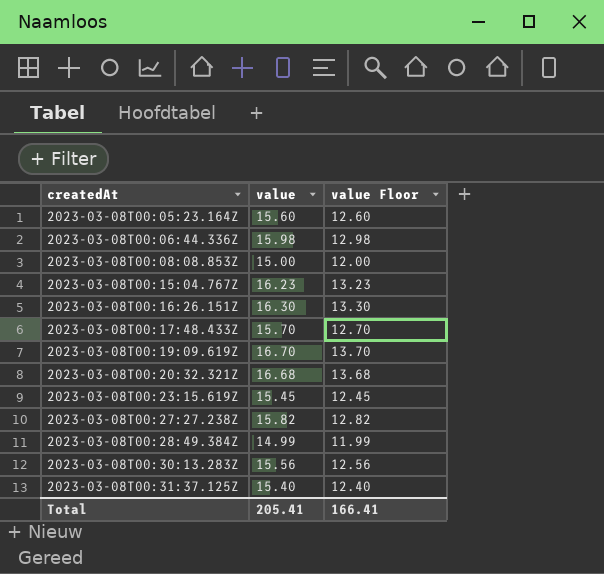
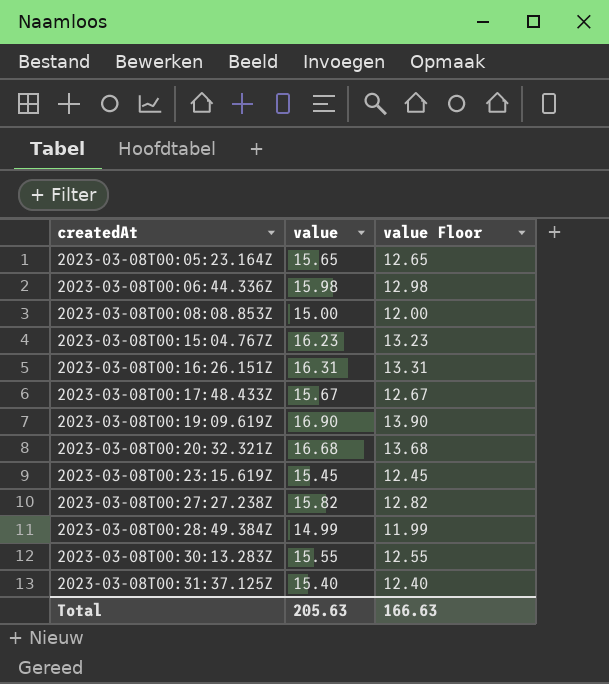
2023-03-08T00:05:23.164Z | value: 15.60 -> 15.65
2023-03-08T00:05:23.164Z | value Floor: 12.60 -> 12.65
2023-03-08T00:16:26.151Z | value: 16.30 -> 16.31
2023-03-08T00:16:26.151Z | value Floor: 13.30 -> 13.31
2023-03-08T00:17:48.433Z | value: 15.70 -> 15.67
2023-03-08T00:17:48.433Z | value Floor: 12.70 -> 12.67
2023-03-08T00:19:09.619Z | value: 16.70 -> 16.90
2023-03-08T00:19:09.619Z | value Floor: 13.70 -> 13.90
2023-03-08T00:30:13.283Z | value: 15.56 -> 15.55
2023-03-08T00:30:13.283Z | value Floor: 12.56 -> 12.55
Total | value: 205.41 -> 205.63
Total | value Floor: 166.41 -> 166.63

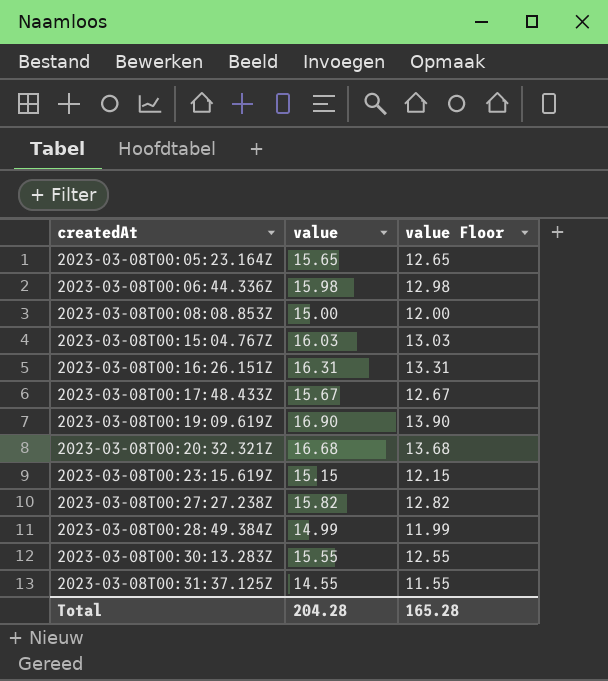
2023-03-08T00:15:04.767Z | value: 16.23 -> 16.03
2023-03-08T00:15:04.767Z | value Floor: 13.23 -> 13.03
2023-03-08T00:23:15.619Z | value: 15.45 -> 15.15
2023-03-08T00:23:15.619Z | value Floor: 12.45 -> 12.15
2023-03-08T00:31:37.125Z | value: 15.40 -> 14.55
2023-03-08T00:31:37.125Z | value Floor: 12.40 -> 11.55
Total | value: 205.63 -> 204.28
Total | value Floor: 166.63 -> 165.28

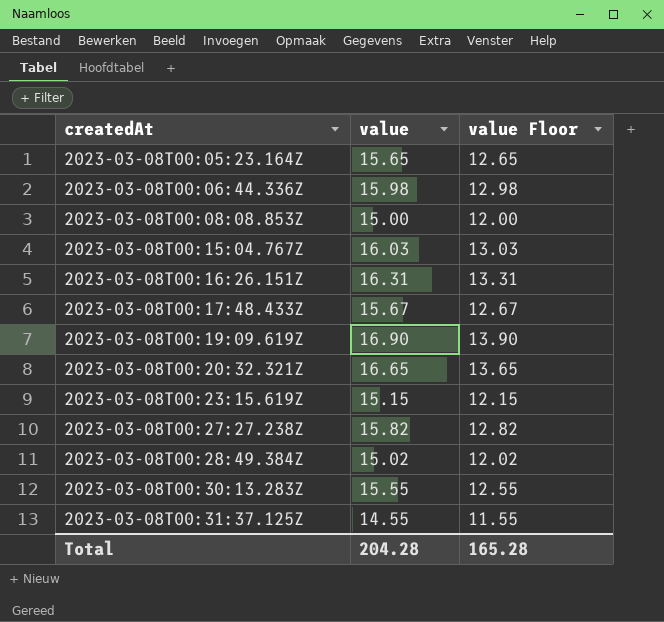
2023-03-08T00:20:32.321Z | value: 16.68 -> 16.65
2023-03-08T00:20:32.321Z | value Floor: 13.68 -> 13.65
2023-03-08T00:28:49.384Z | value: 14.99 -> 15.02
2023-03-08T00:28:49.384Z | value Floor: 11.99 -> 12.02

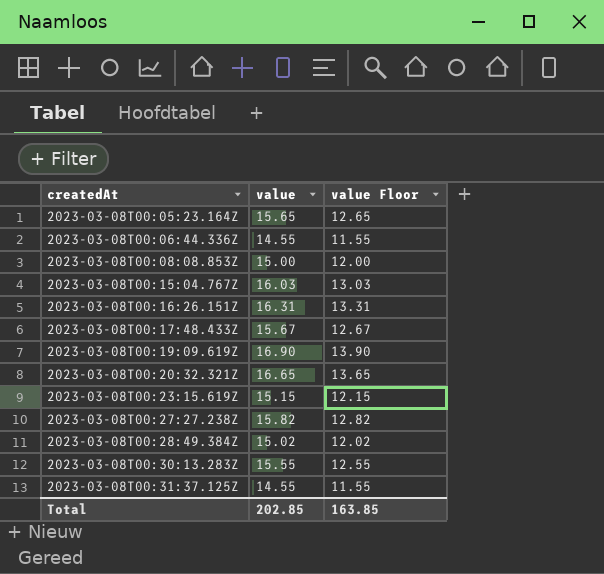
2023-03-08T00:06:44.336Z | value: 15.98 -> 14.55
2023-03-08T00:06:44.336Z | value Floor: 12.98 -> 11.55
Total | value: 204.28 -> 202.85
Total | value Floor: 165.28 -> 163.85

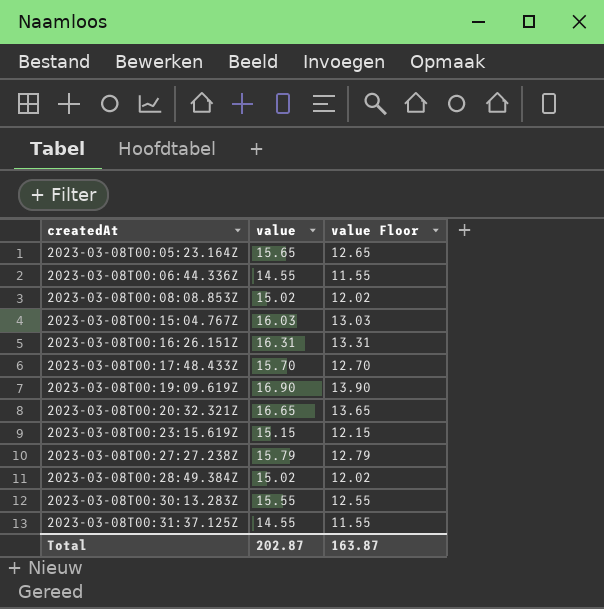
2023-03-08T00:08:08.853Z | value: 15.00 -> 15.02
2023-03-08T00:08:08.853Z | value Floor: 12.00 -> 12.02
2023-03-08T00:17:48.433Z | value: 15.67 -> 15.70
2023-03-08T00:17:48.433Z | value Floor: 12.67 -> 12.70
2023-03-08T00:27:27.238Z | value: 15.82 -> 15.79
2023-03-08T00:27:27.238Z | value Floor: 12.82 -> 12.79
Total | value: 202.85 -> 202.87
Total | value Floor: 163.85 -> 163.87

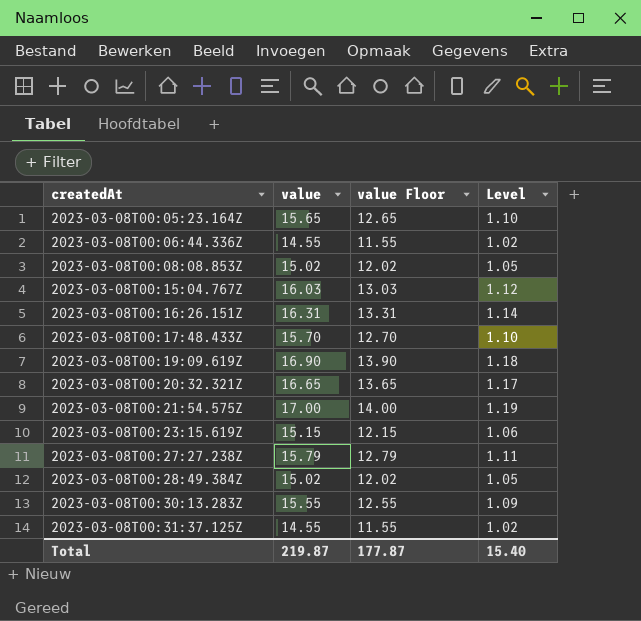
column Level | formula: none -> [value] * 0.07
row 2023-03-08T00:21:54.575Z: none -> 17.00 | 14.00 | 1.19
Total | value: 202.87 -> 219.87
Total | value Floor: 163.87 -> 177.87

